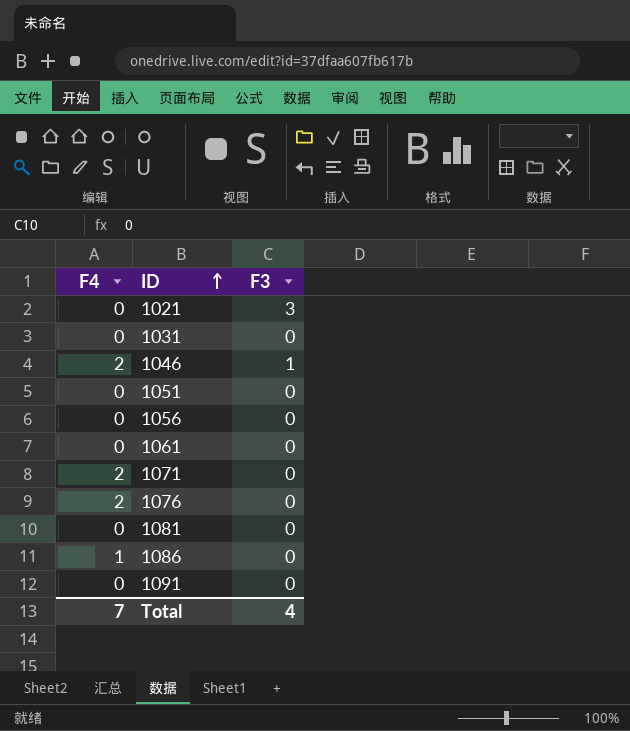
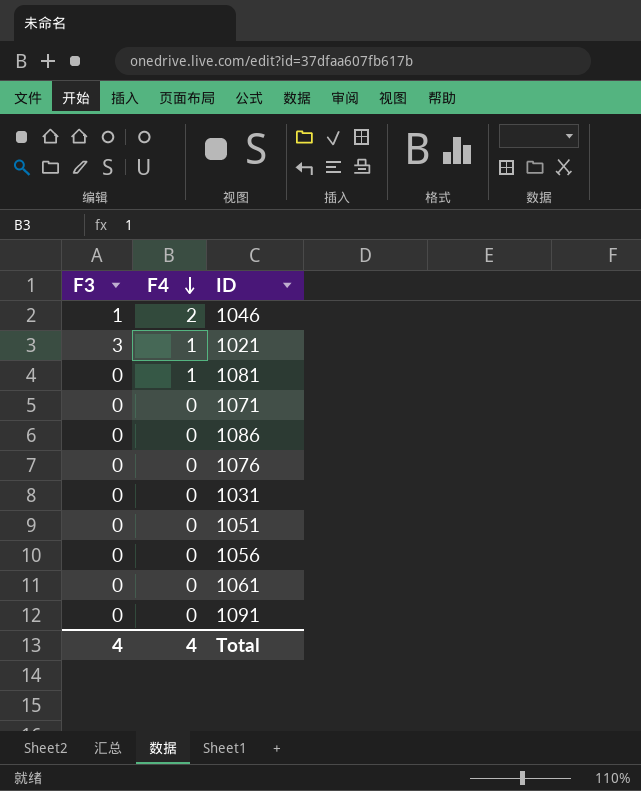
row order: ID ascending -> F4 descending
column F3 | position: 3 -> 1
1021 | F4: 0 -> 1
1081 | F4: 0 -> 1
1071 | F4: 2 -> 0
1086 | F4: 1 -> 0
1076 | F4: 2 -> 0
Total | F4: 7 -> 4

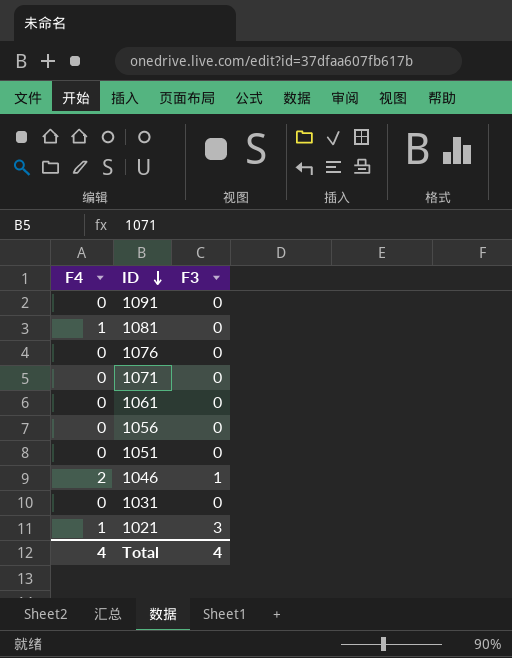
row order: F4 descending -> ID descending
column F3 | position: 1 -> 3
row 1086: 0 | 0 -> none

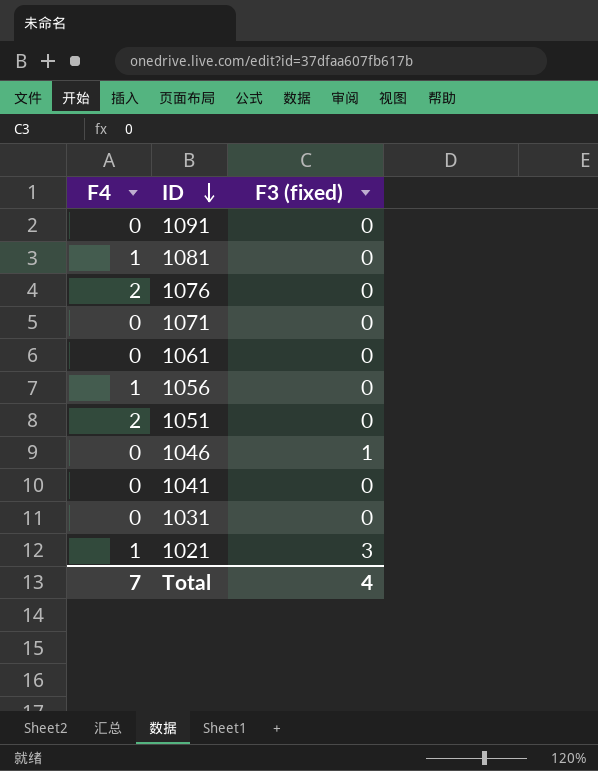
column name: F3 -> F3 (fixed)
1076 | F4: 0 -> 2
1056 | F4: 0 -> 1
1051 | F4: 0 -> 2
1046 | F4: 2 -> 0
row 1041: none -> 0 | 0
Total | F4: 4 -> 7

